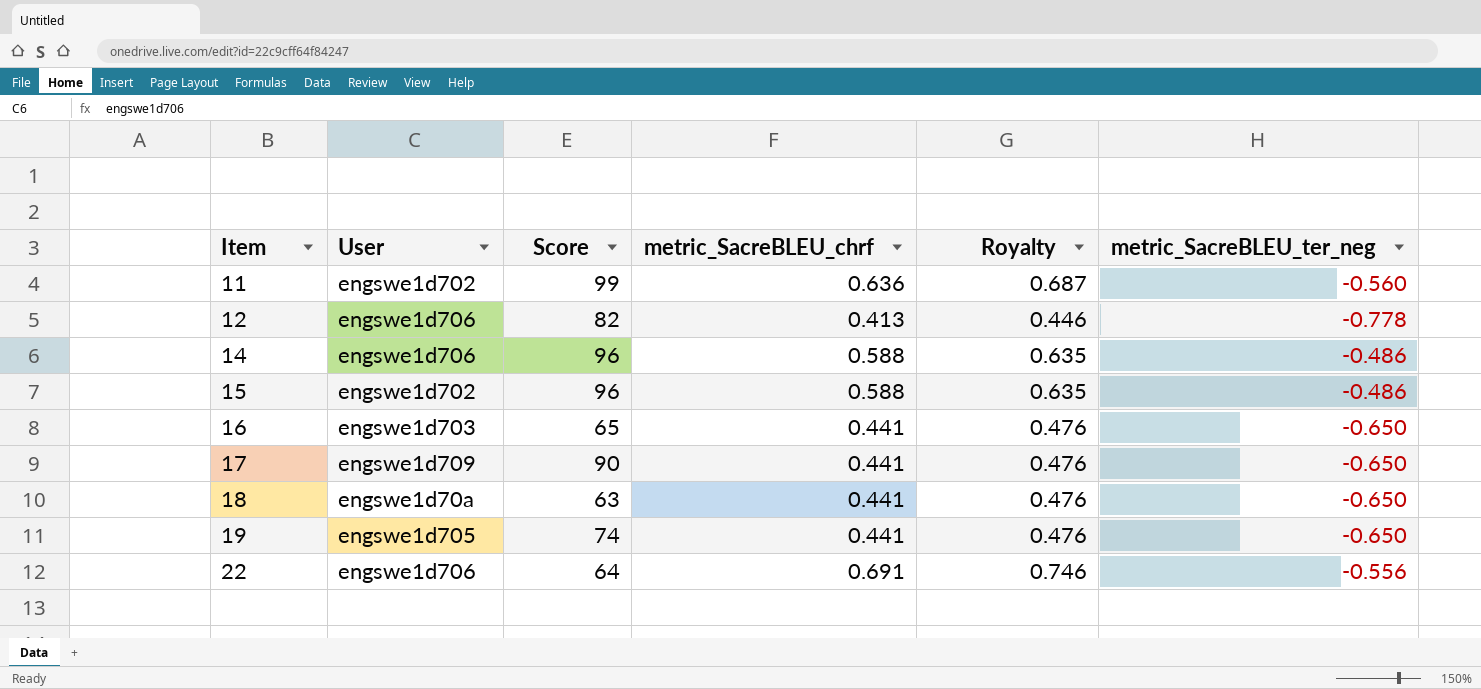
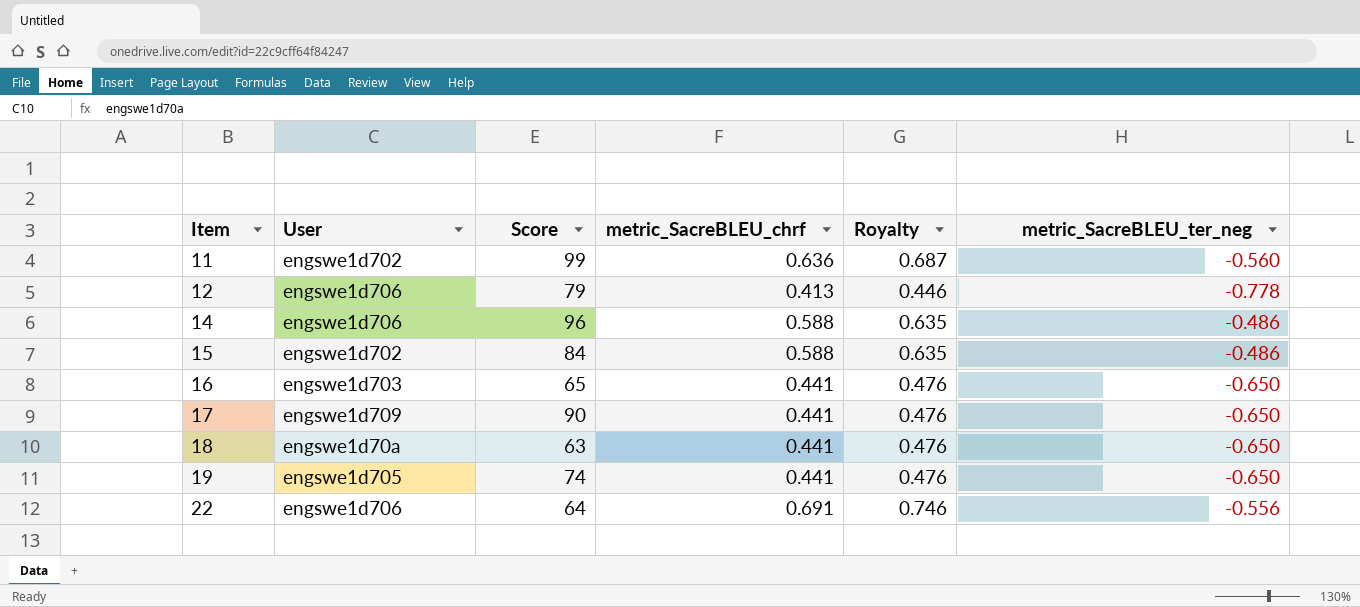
12 | Score: 82 -> 79
15 | Score: 96 -> 84

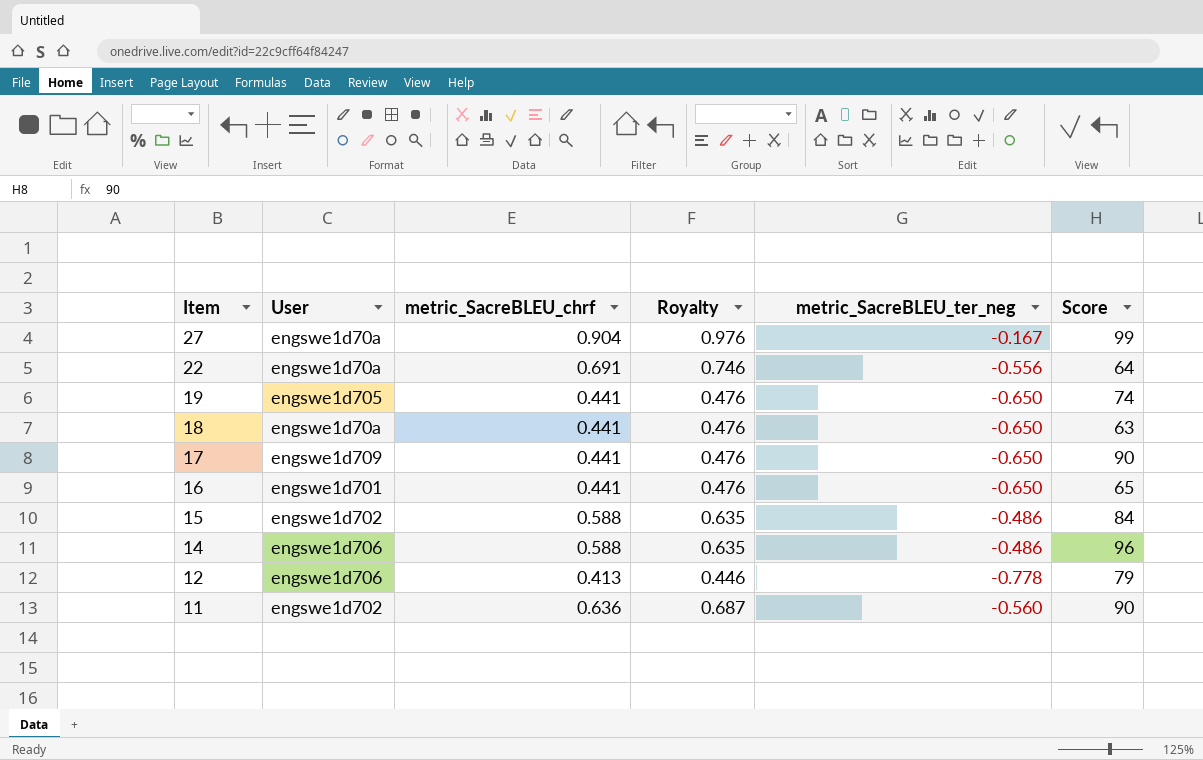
row order: Item ascending -> Item descending
column Score | position: 3 -> 6
row 27: none -> engswe1d70a | 0.904 | 0.976 | -0.167 | 99
22 | User: engswe1d706 -> engswe1d70a
16 | User: engswe1d703 -> engswe1d701
11 | Score: 99 -> 90

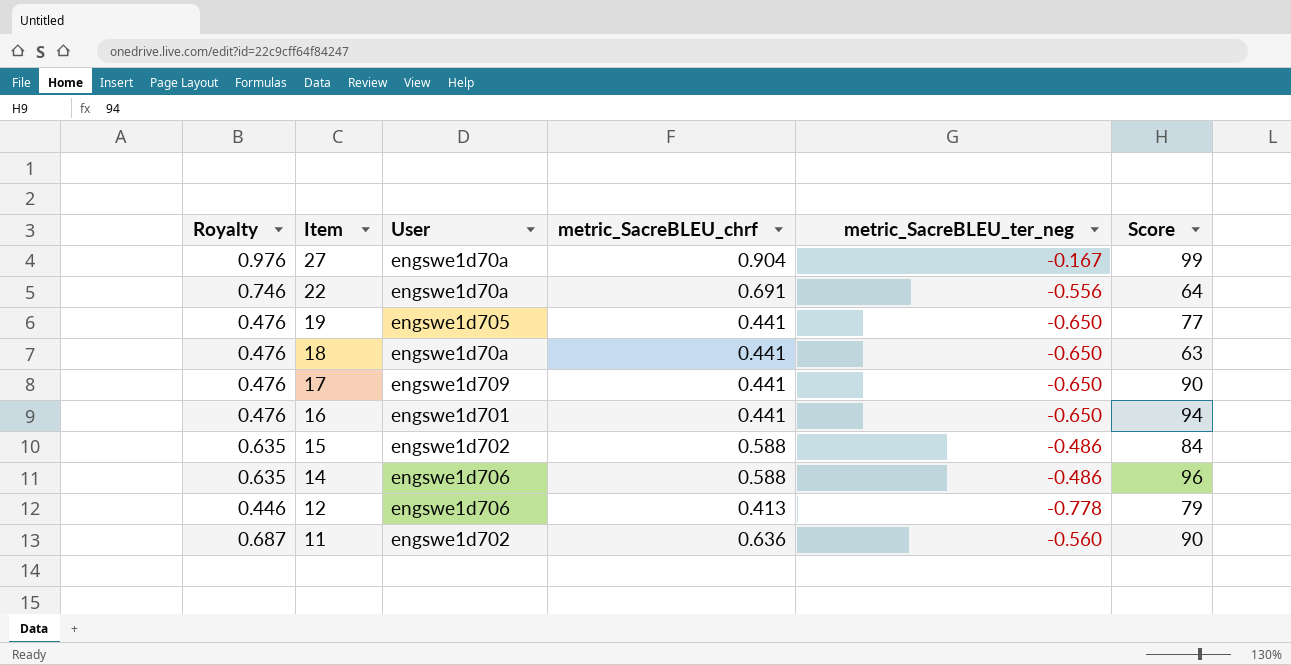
column Royalty | position: 4 -> 1
19 | Score: 74 -> 77
16 | Score: 65 -> 94

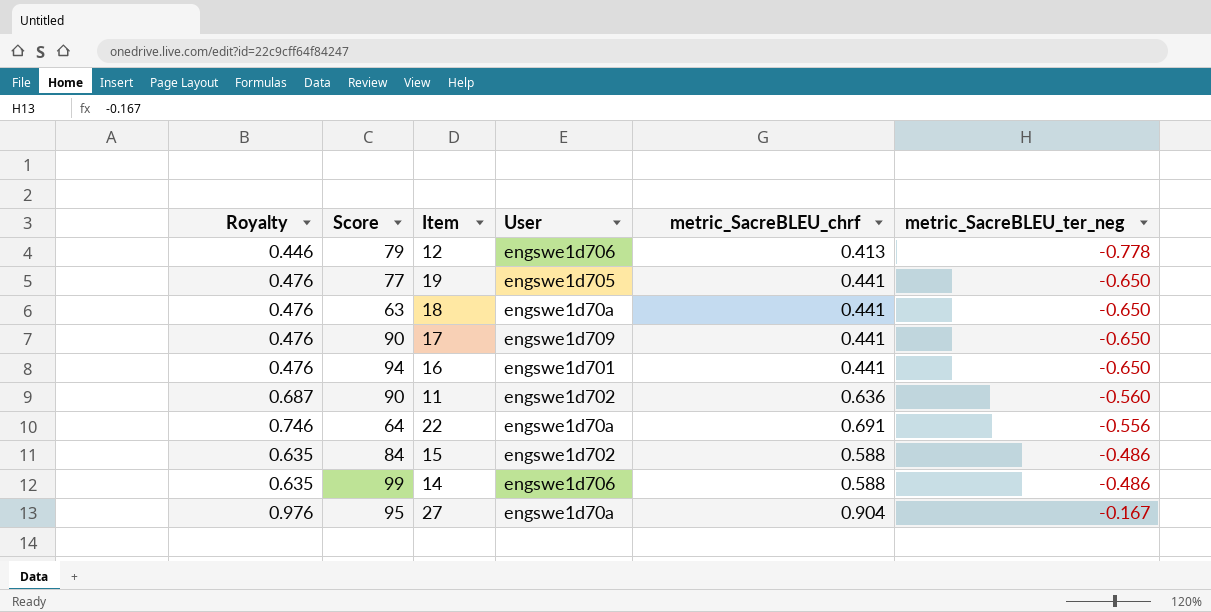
row order: Item descending -> metric_SacreBLEU_ter_neg ascending
column Score | position: 6 -> 2
14 | Score: 96 -> 99
27 | Score: 99 -> 95

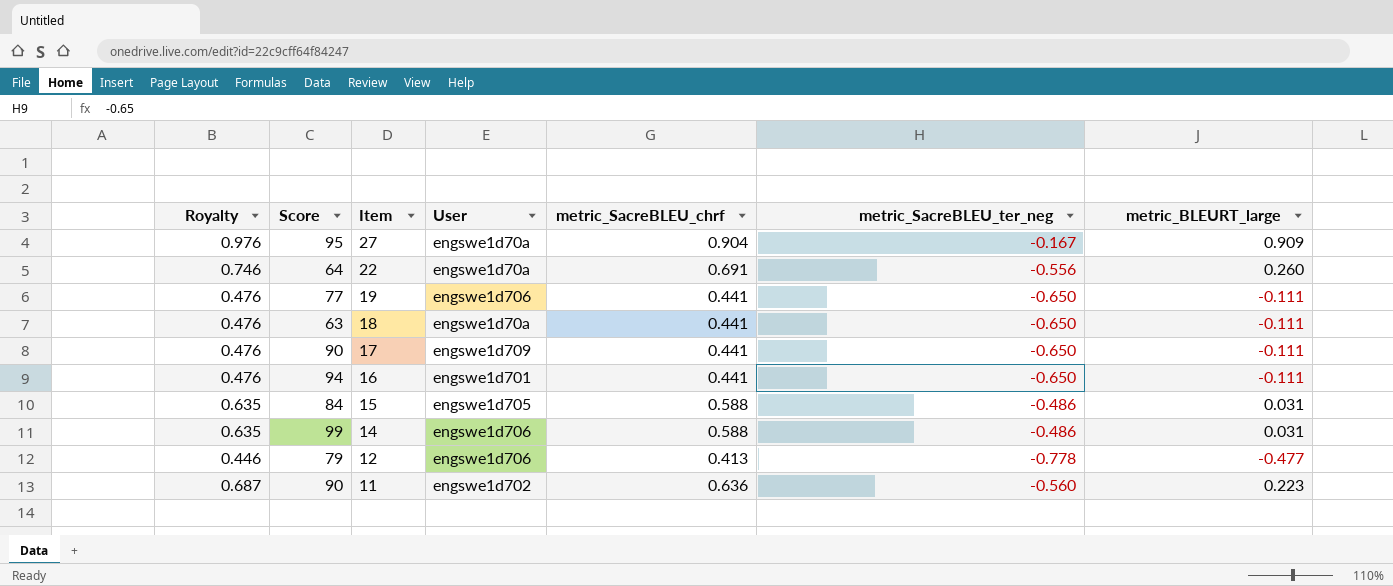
row order: metric_SacreBLEU_ter_neg ascending -> Item descending
column metric_BLEURT_large | position: none -> 7
19 | User: engswe1d705 -> engswe1d706
15 | User: engswe1d702 -> engswe1d705

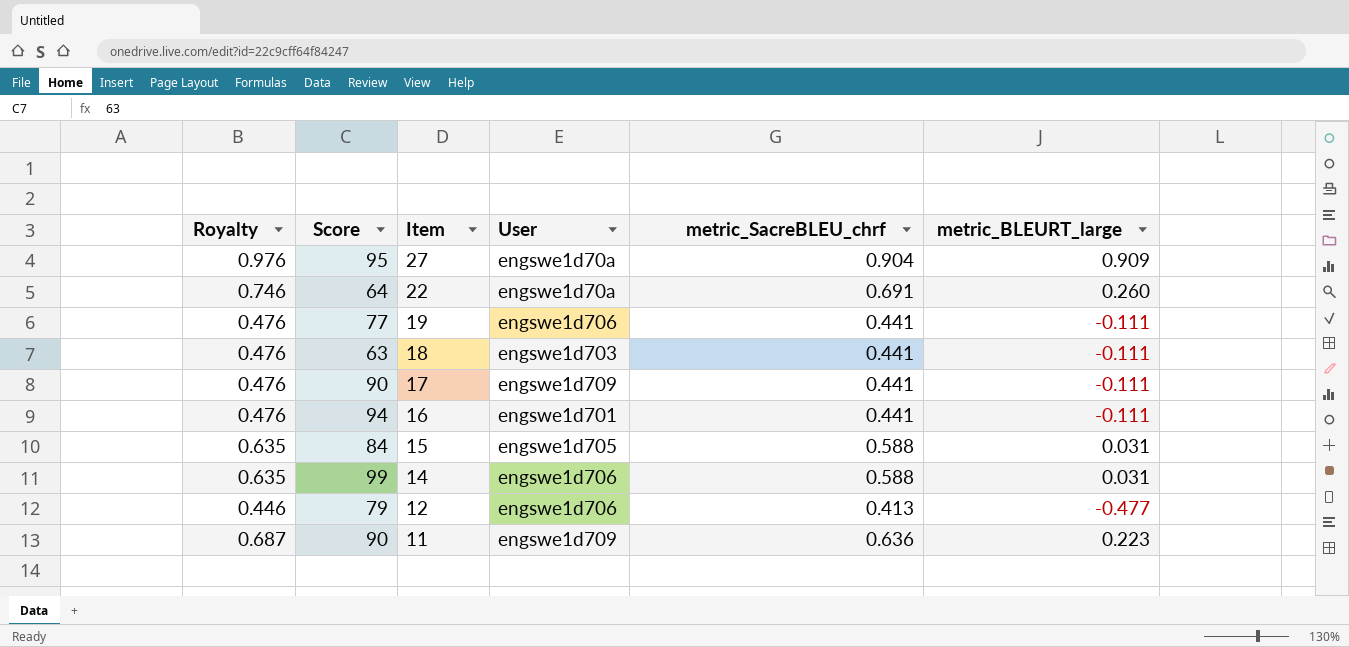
column metric_SacreBLEU_ter_neg | position: 6 -> none
18 | User: engswe1d70a -> engswe1d703
11 | User: engswe1d702 -> engswe1d709

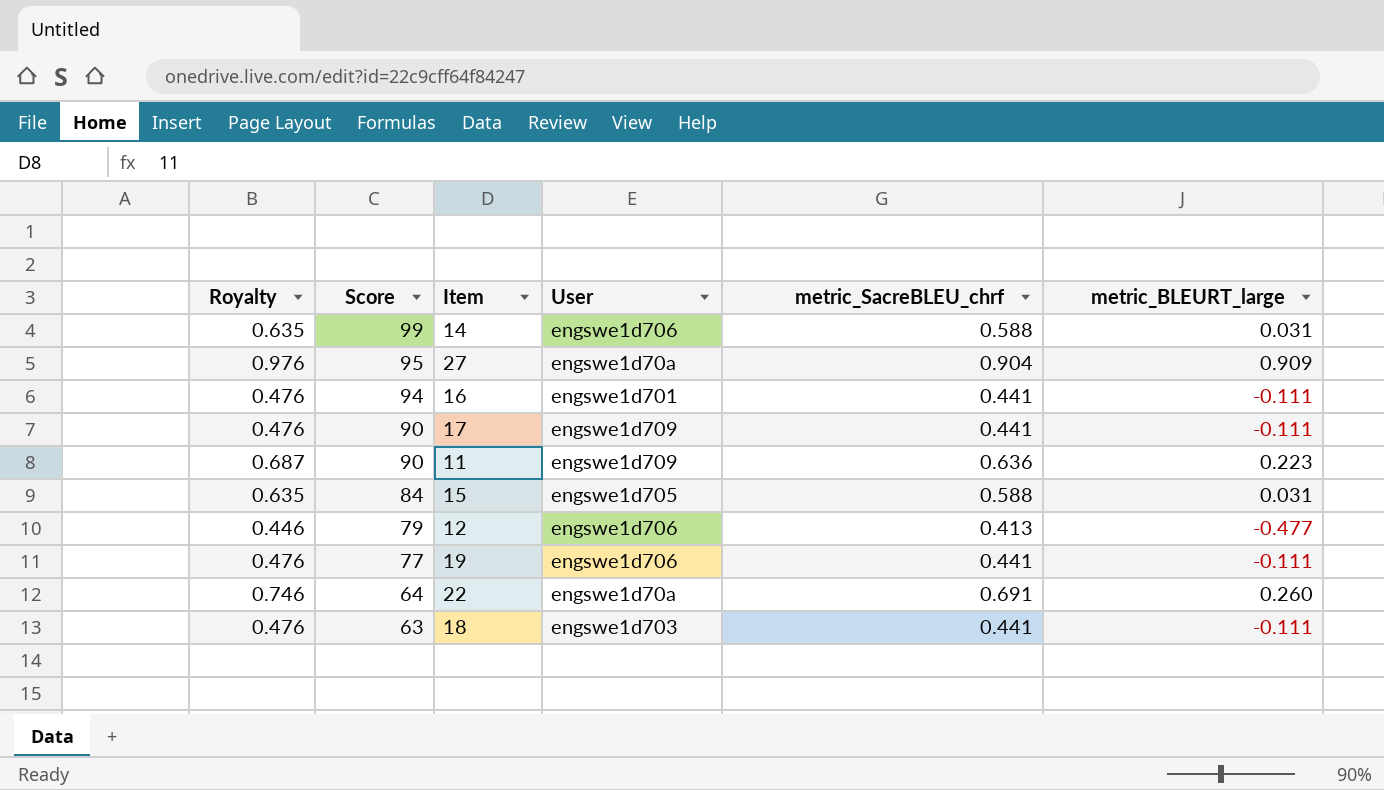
row order: Item descending -> Score descending

